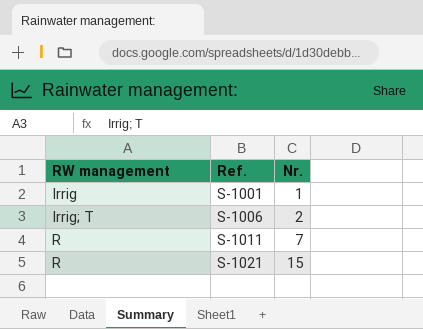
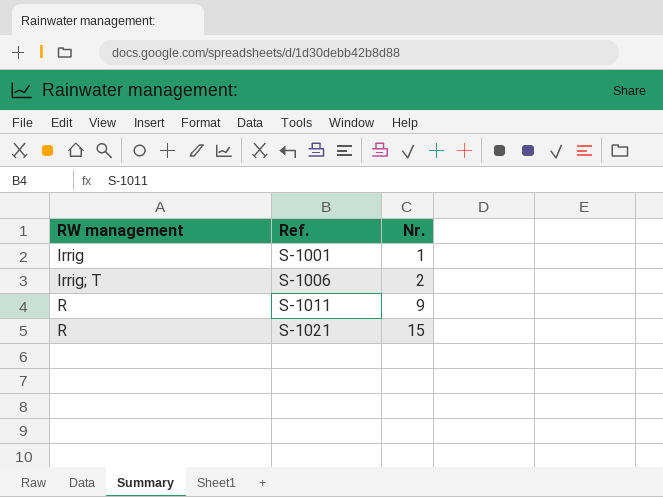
S-1011 | Nr.: 7 -> 9

